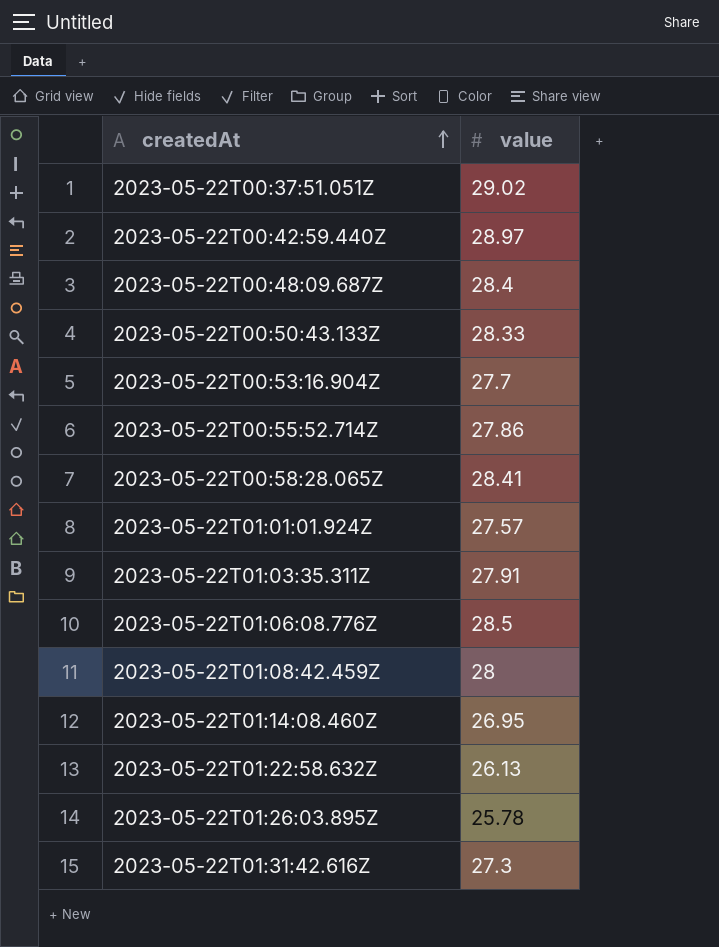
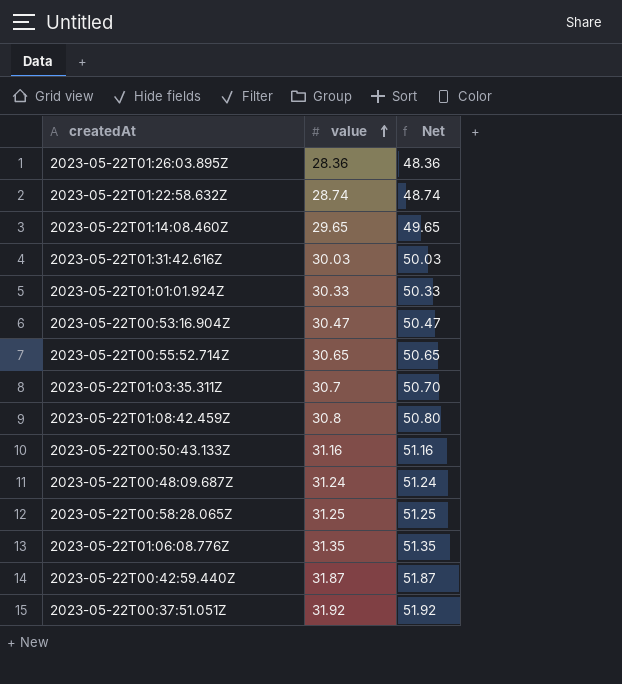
row order: createdAt ascending -> value ascending
column Net | formula: none -> [value] + 20
2023-05-22T01:26:03.895Z | value: 25.78 -> 28.36
2023-05-22T01:22:58.632Z | value: 26.13 -> 28.74
2023-05-22T01:14:08.460Z | value: 26.95 -> 29.65
2023-05-22T01:31:42.616Z | value: 27.3 -> 30.03
2023-05-22T01:01:01.924Z | value: 27.57 -> 30.33
2023-05-22T00:53:16.904Z | value: 27.7 -> 30.47
2023-05-22T00:55:52.714Z | value: 27.86 -> 30.65
2023-05-22T01:03:35.311Z | value: 27.91 -> 30.7
2023-05-22T01:08:42.459Z | value: 28 -> 30.8
2023-05-22T00:50:43.133Z | value: 28.33 -> 31.16
2023-05-22T00:48:09.687Z | value: 28.4 -> 31.24
2023-05-22T00:58:28.065Z | value: 28.41 -> 31.25
2023-05-22T01:06:08.776Z | value: 28.5 -> 31.35
2023-05-22T00:42:59.440Z | value: 28.97 -> 31.87
2023-05-22T00:37:51.051Z | value: 29.02 -> 31.92

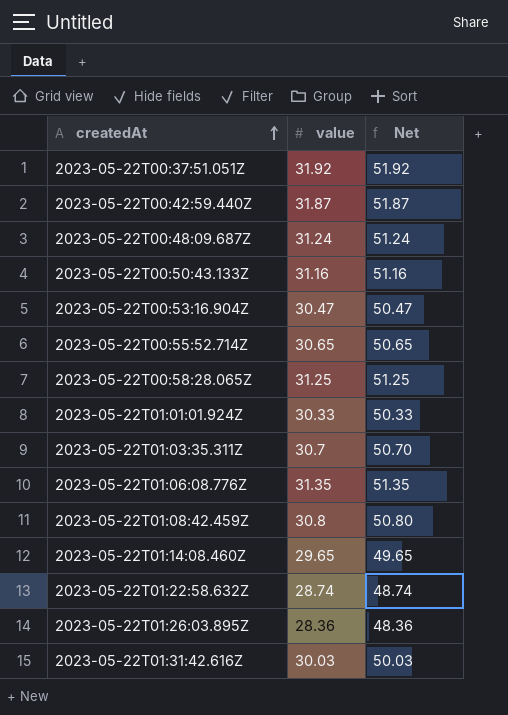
row order: value ascending -> createdAt ascending

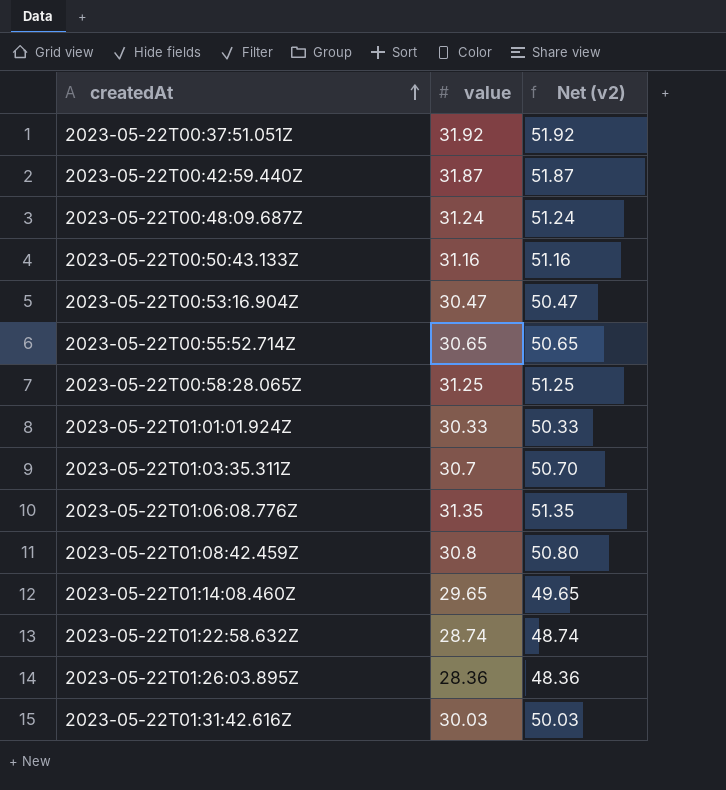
column name: Net -> Net (v2)

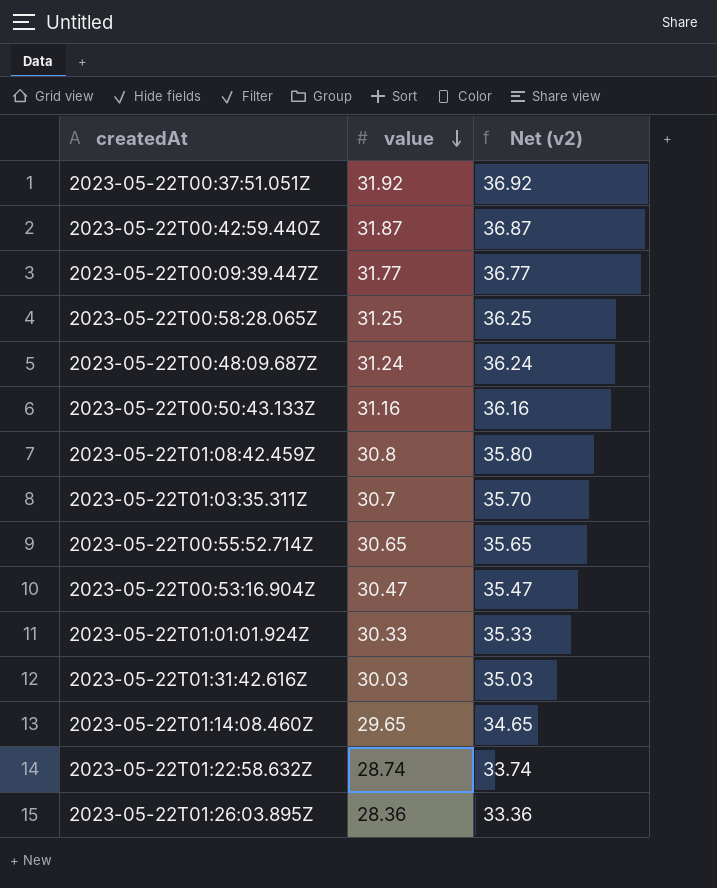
row order: createdAt ascending -> value descending
column Net (v2) | formula: [value] + 20 -> [value] + 5
row 2023-05-22T01:06:08.776Z: 31.35 | 51.35 -> none
row 2023-05-22T00:09:39.447Z: none -> 31.77 | 36.77

